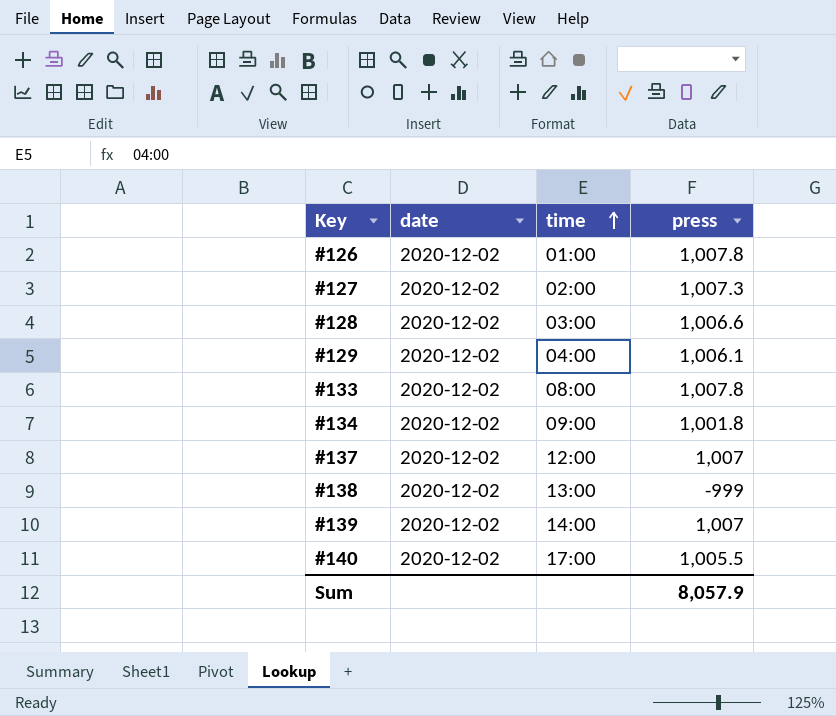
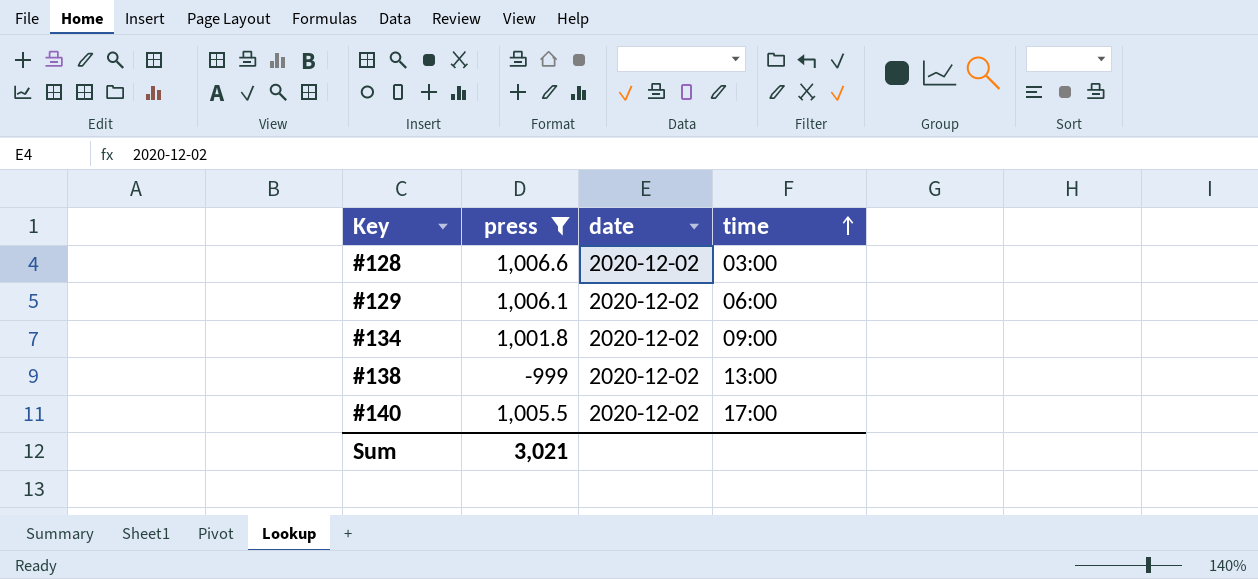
filter: none -> press <= 1,006.6
column press | position: 4 -> 2
#129 | time: 04:00 -> 06:00
Sum | press: 8,057.9 -> 3,021

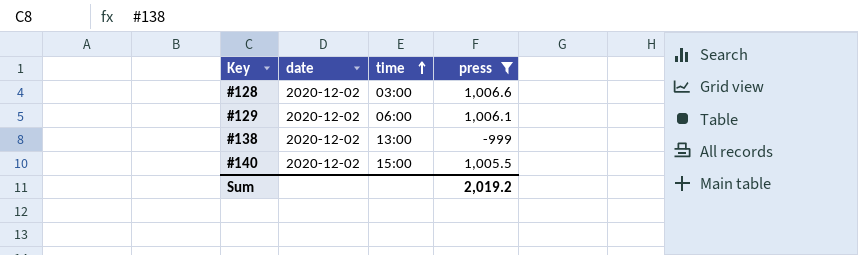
column press | position: 2 -> 4
row #134: 1,001.8 | 2020-12-02 | 09:00 -> none
#140 | time: 17:00 -> 15:00
Sum | press: 3,021 -> 2,019.2

